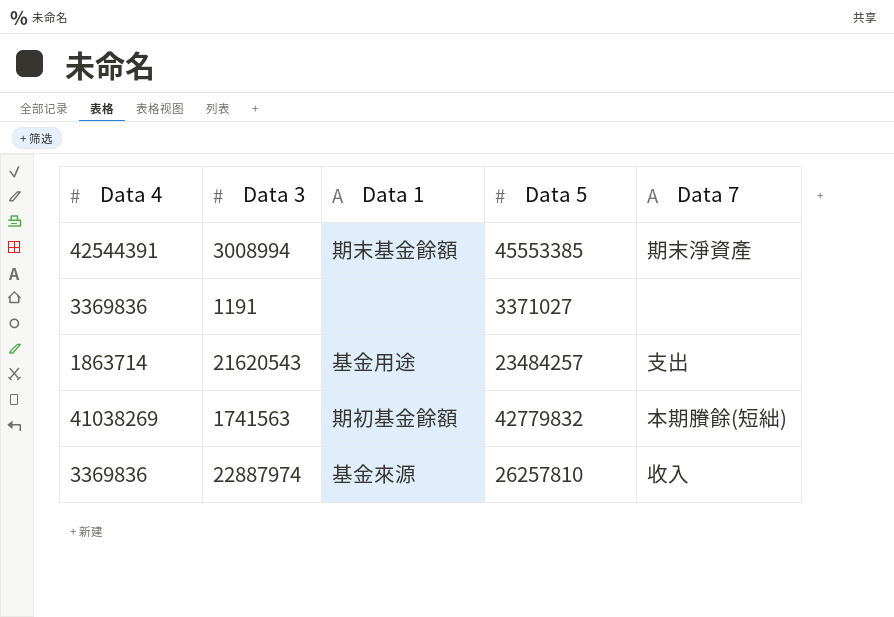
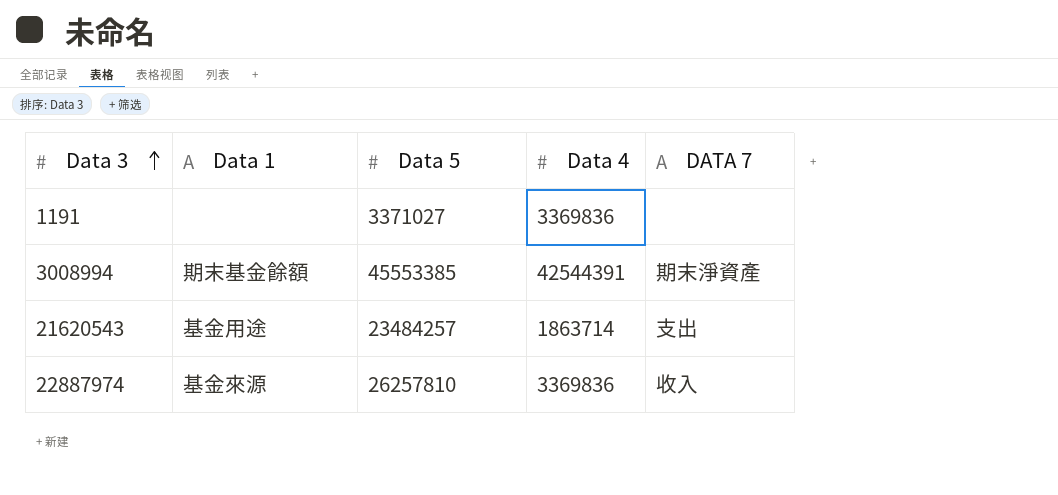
row order: none -> Data 3 ascending
column Data 4 | position: 1 -> 4
column name: Data 7 -> DATA 7
row 1741563: 41038269 | 期初基金餘額 | 42779832 | 本期賸餘(短絀) -> none

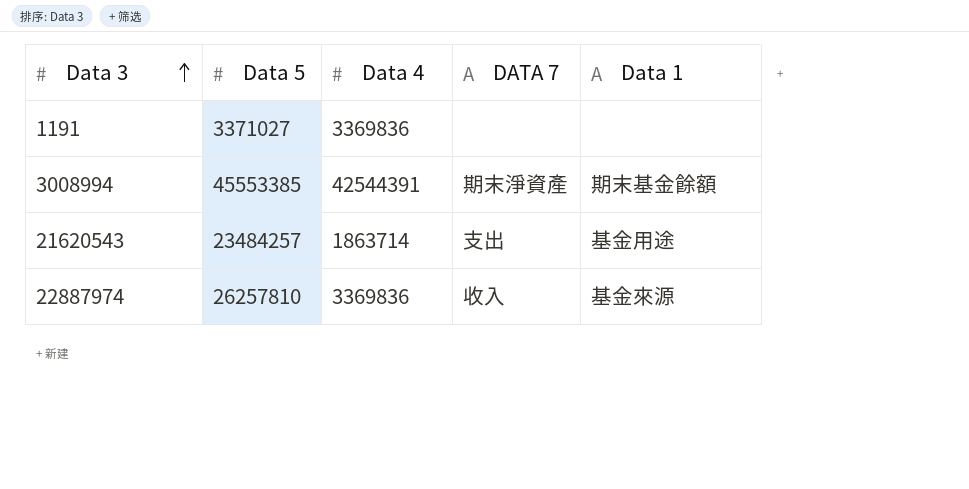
column Data 1 | position: 2 -> 5

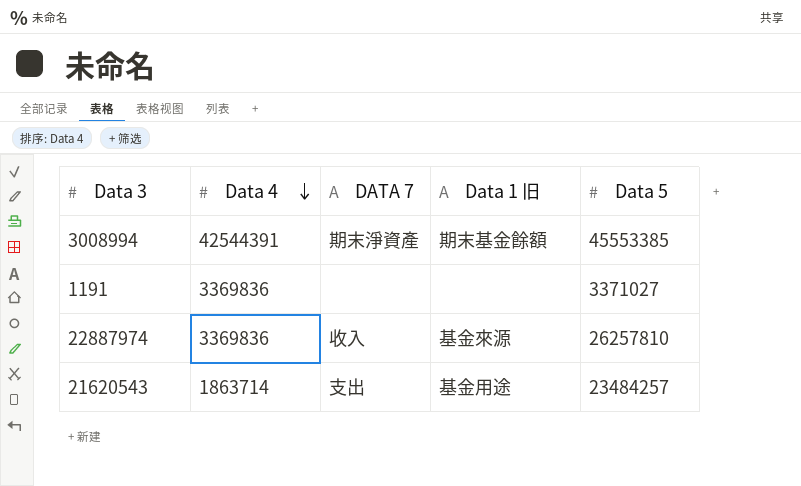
row order: Data 3 ascending -> Data 4 descending
column name: Data 1 -> Data 1 旧
column Data 5 | position: 2 -> 5

